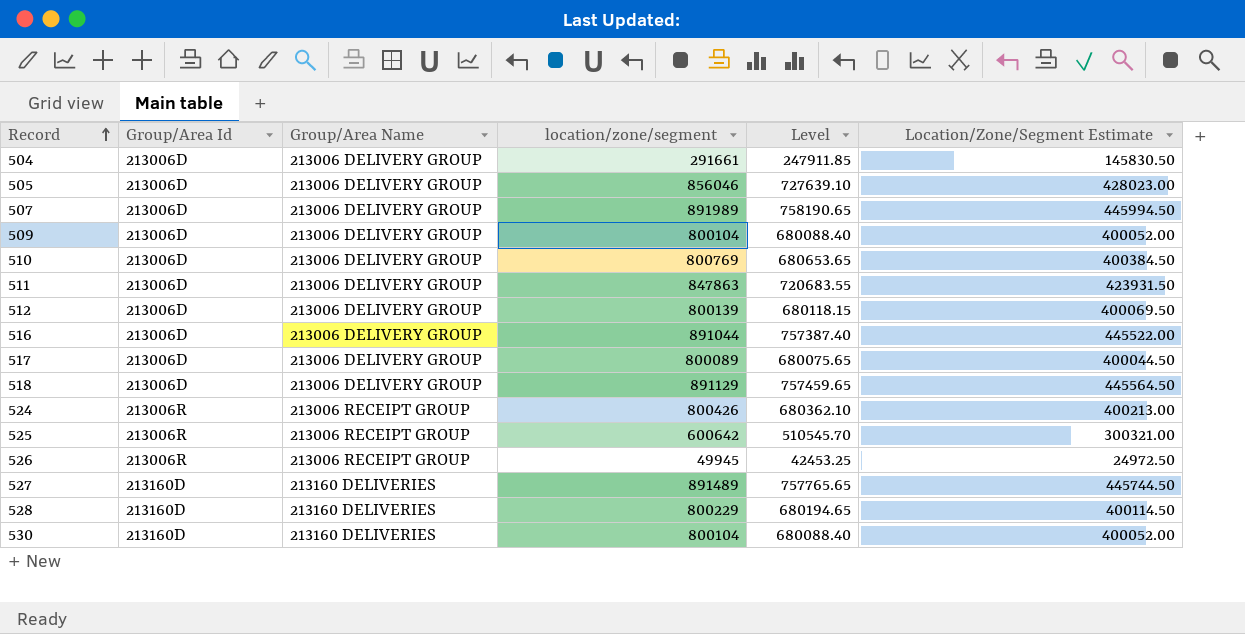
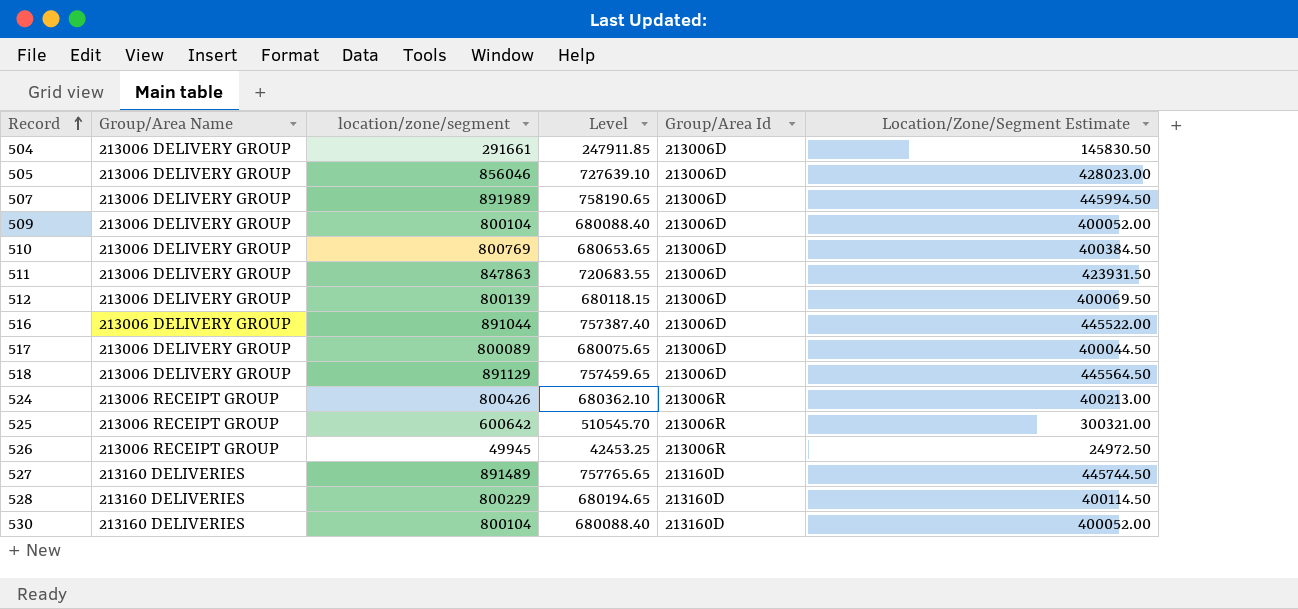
column Group/Area Id | position: 2 -> 5

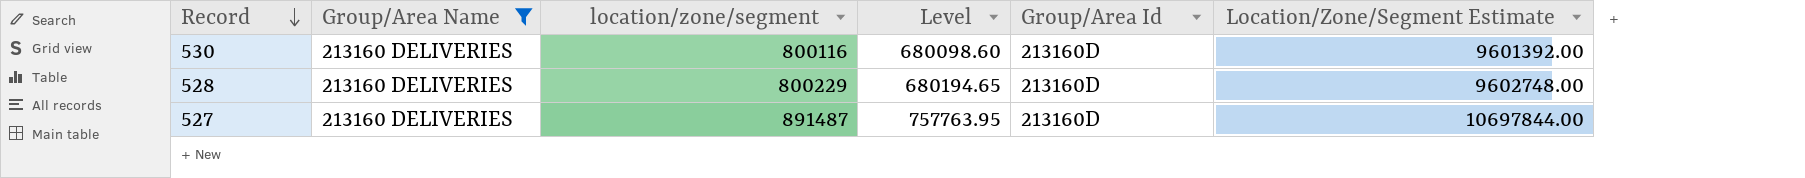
filter: none -> Group/Area Name = 213160 DELIVERIES
row order: Record ascending -> Record descending
column Location/Zone/Segment Estimate | formula: [location/zone/segment] * 0.5 -> [location/zone/segment] * 12
530 | location/zone/segment: 800104 -> 800116
530 | Level: 680088.40 -> 680098.60
527 | location/zone/segment: 891489 -> 891487
527 | Level: 757765.65 -> 757763.95

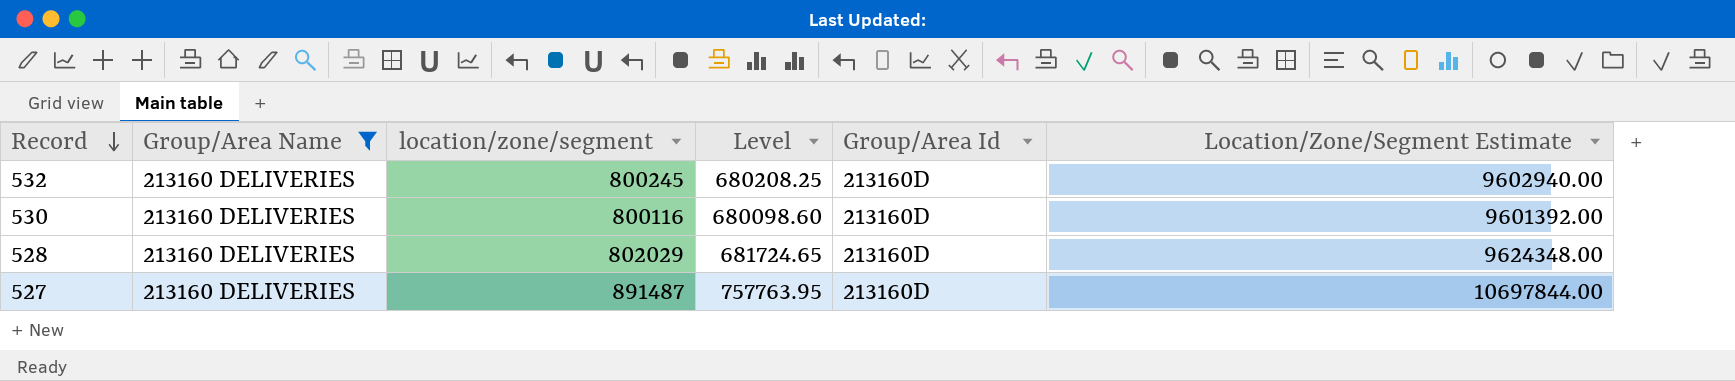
row 532: none -> 213160 DELIVERIES | 800245 | 680208.25 | 213160D | 9602940.00
528 | location/zone/segment: 800229 -> 802029
528 | Level: 680194.65 -> 681724.65
528 | Location/Zone/Segment Estimate: 9602748.00 -> 9624348.00

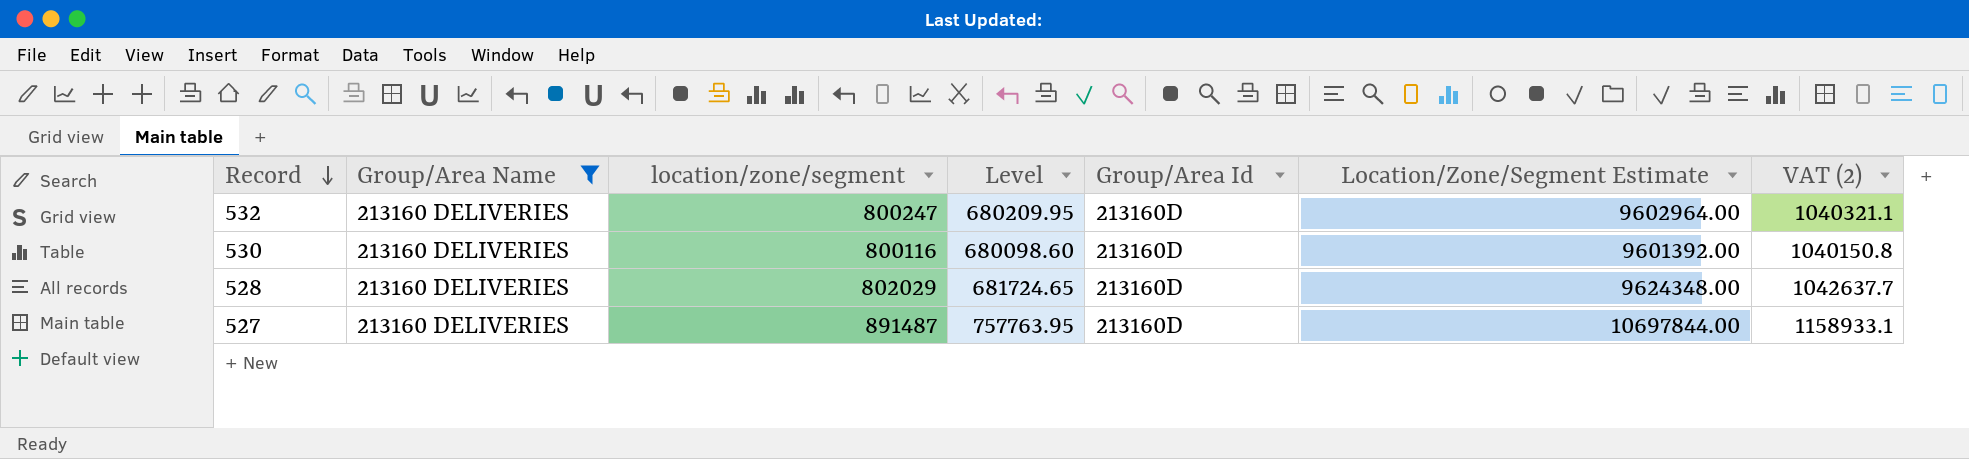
column VAT (2) | formula: none -> [location/zone/segment] * 1.3
532 | location/zone/segment: 800245 -> 800247
532 | Level: 680208.25 -> 680209.95
532 | Location/Zone/Segment Estimate: 9602940.00 -> 9602964.00

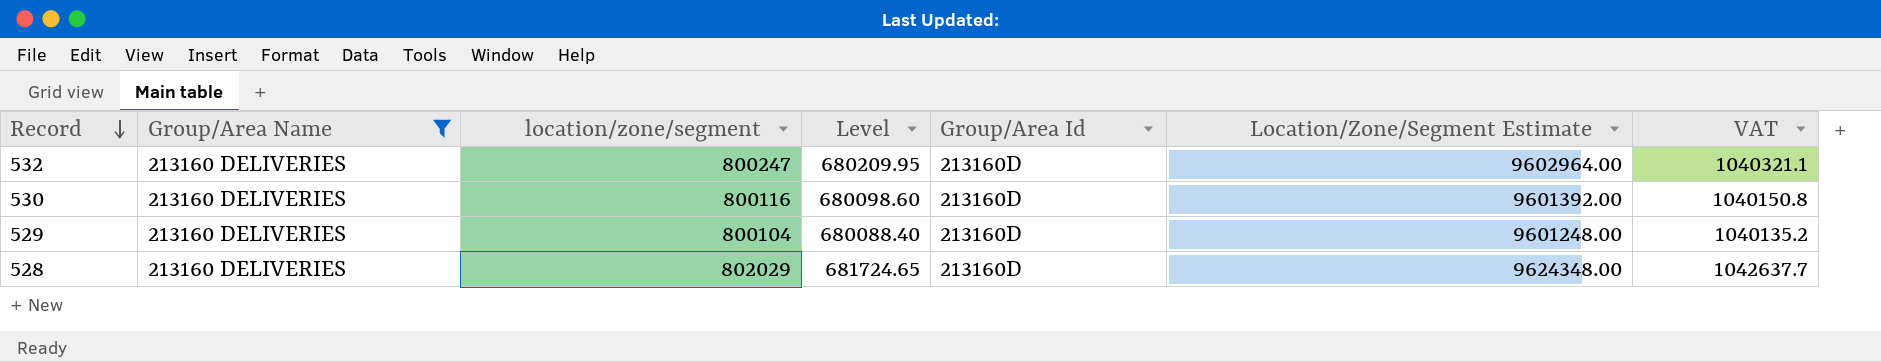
column name: VAT (2) -> VAT
row 527: 213160 DELIVERIES | 891487 | 757763.95 | 213160D | 10697844.00 | 1158933.1 -> none
row 529: none -> 213160 DELIVERIES | 800104 | 680088.40 | 213160D | 9601248.00 | 1040135.2

